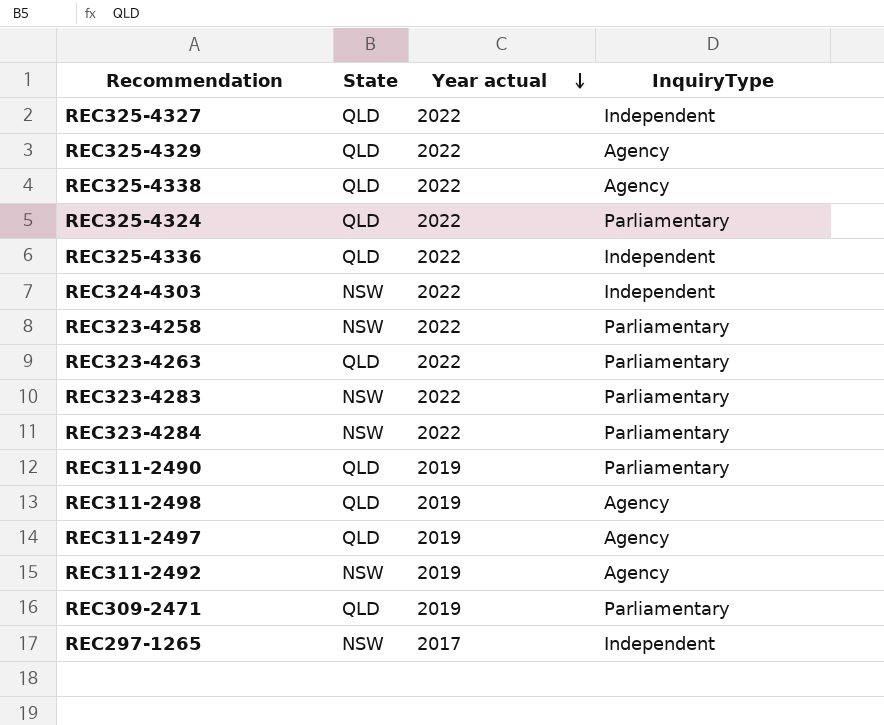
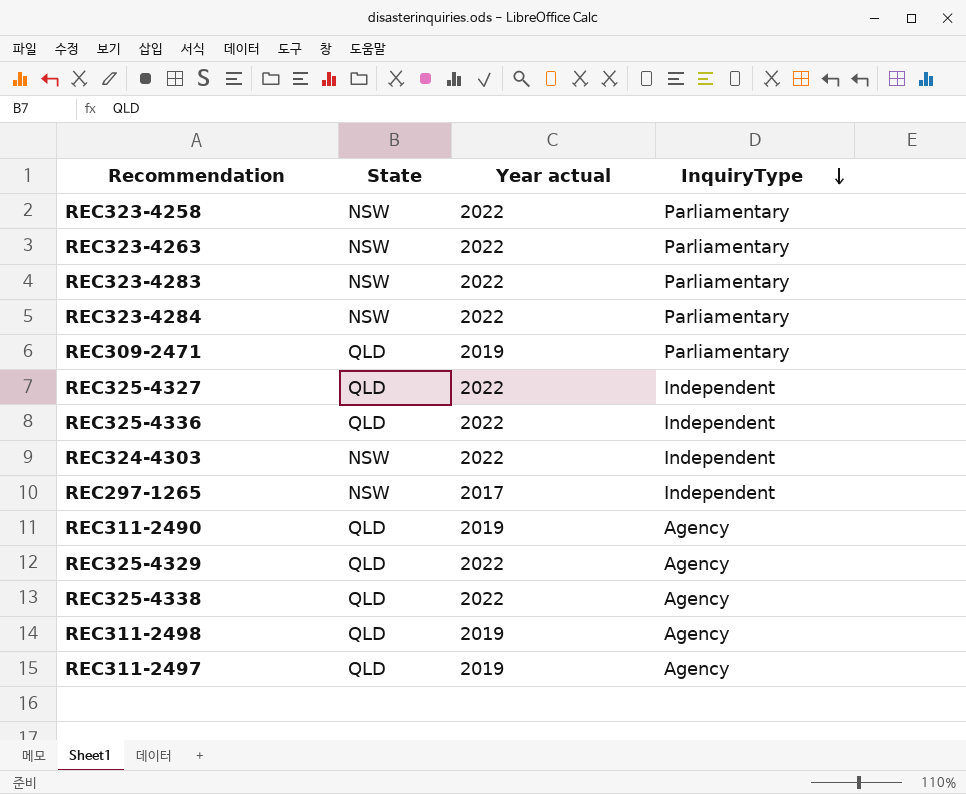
row order: Year actual descending -> InquiryType descending
row REC325-4324: QLD | 2022 | Parliamentary -> none
row REC311-2492: NSW | 2019 | Agency -> none
REC323-4263 | State: QLD -> NSW
REC311-2490 | InquiryType: Parliamentary -> Agency

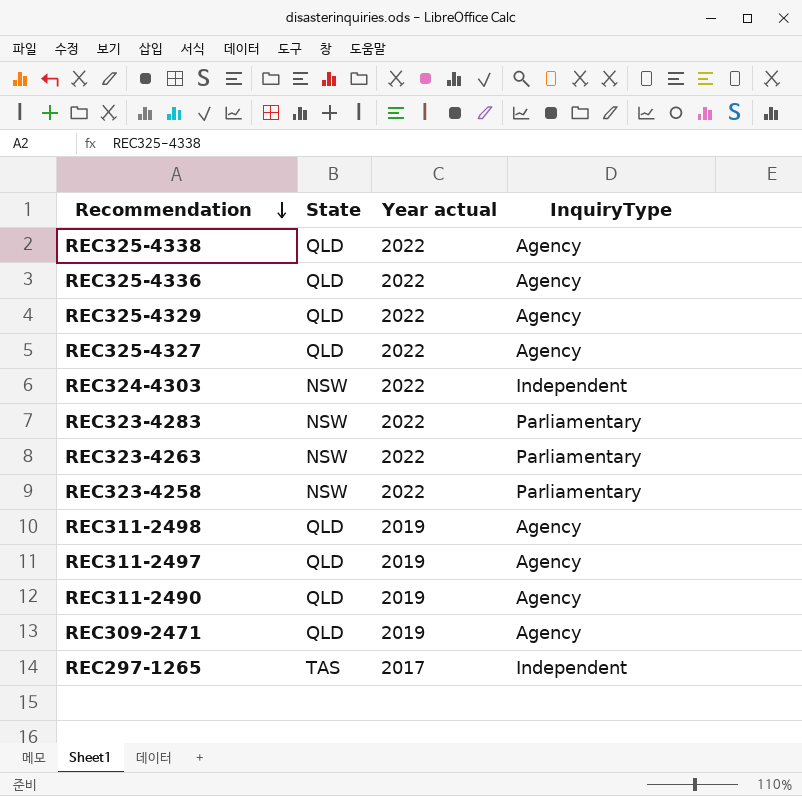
row order: InquiryType descending -> Recommendation descending
row REC323-4284: NSW | 2022 | Parliamentary -> none
REC325-4336 | InquiryType: Independent -> Agency
REC325-4327 | InquiryType: Independent -> Agency
REC309-2471 | InquiryType: Parliamentary -> Agency
REC297-1265 | State: NSW -> TAS

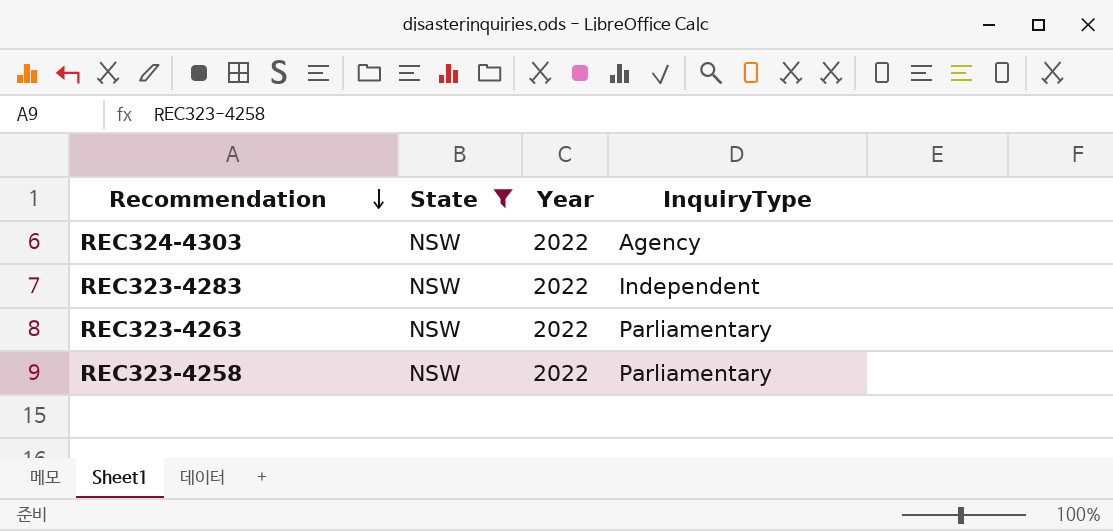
filter: none -> State = NSW
column name: Year actual -> Year
REC324-4303 | InquiryType: Independent -> Agency
REC323-4283 | InquiryType: Parliamentary -> Independent

